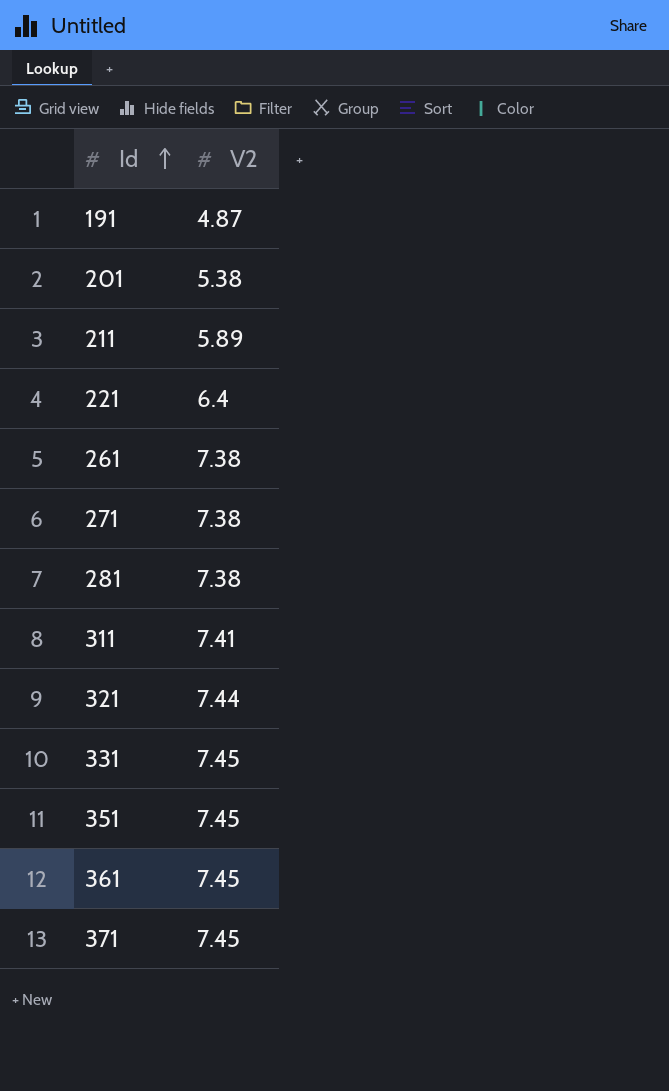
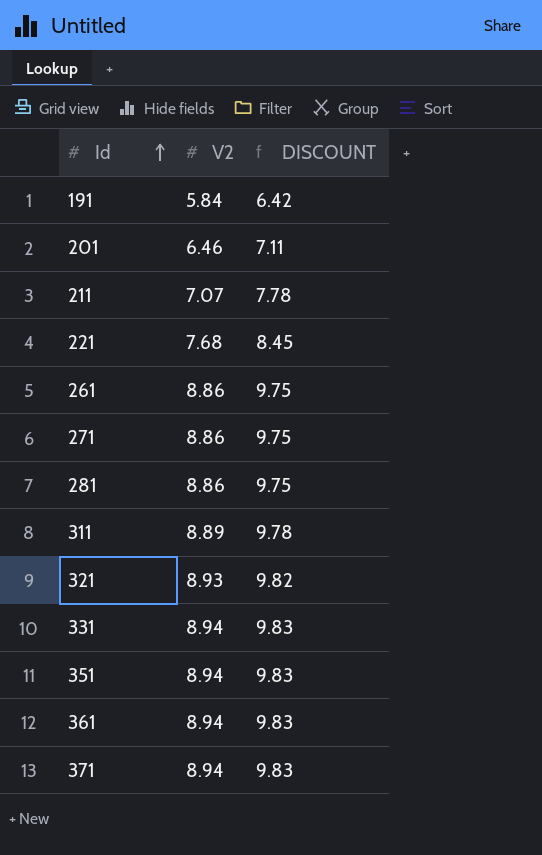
column DISCOUNT | formula: none -> [V2] * 1.1
191 | V2: 4.87 -> 5.84
201 | V2: 5.38 -> 6.46
211 | V2: 5.89 -> 7.07
221 | V2: 6.4 -> 7.68
261 | V2: 7.38 -> 8.86
271 | V2: 7.38 -> 8.86
281 | V2: 7.38 -> 8.86
311 | V2: 7.41 -> 8.89
321 | V2: 7.44 -> 8.93
331 | V2: 7.45 -> 8.94
351 | V2: 7.45 -> 8.94
361 | V2: 7.45 -> 8.94
371 | V2: 7.45 -> 8.94

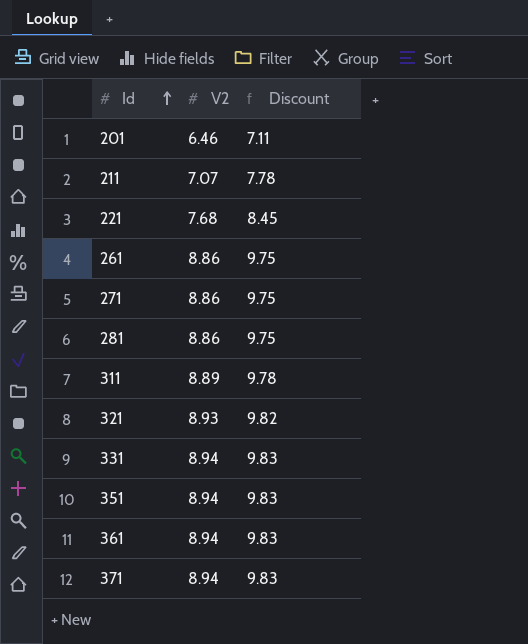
column name: DISCOUNT -> Discount
row 191: 5.84 | 6.42 -> none

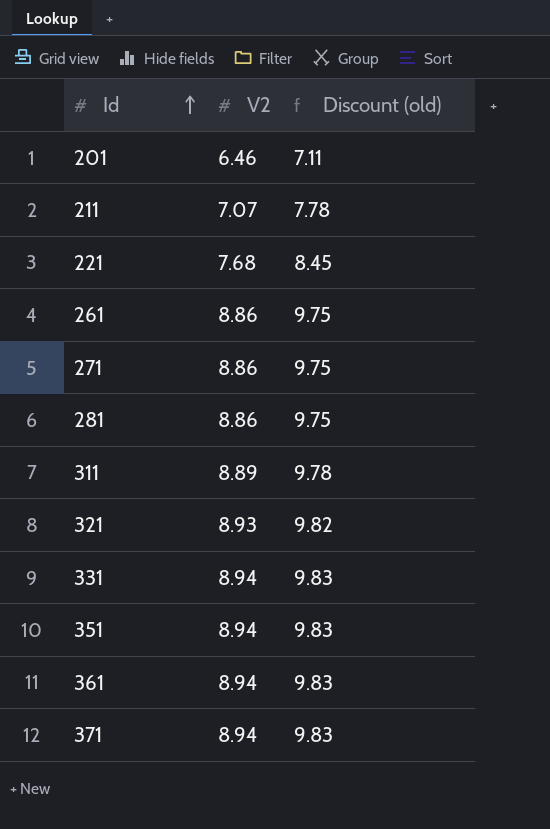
column name: Discount -> Discount (old)

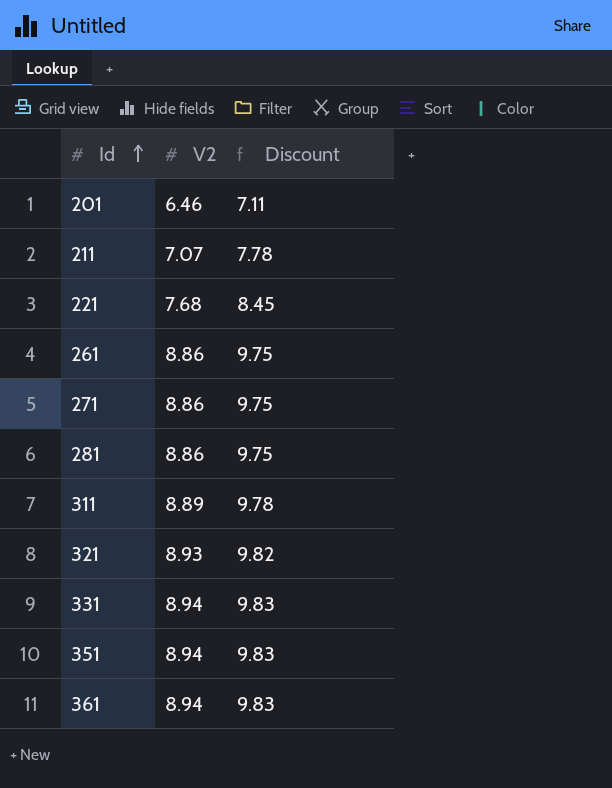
column name: Discount (old) -> Discount
row 371: 8.94 | 9.83 -> none

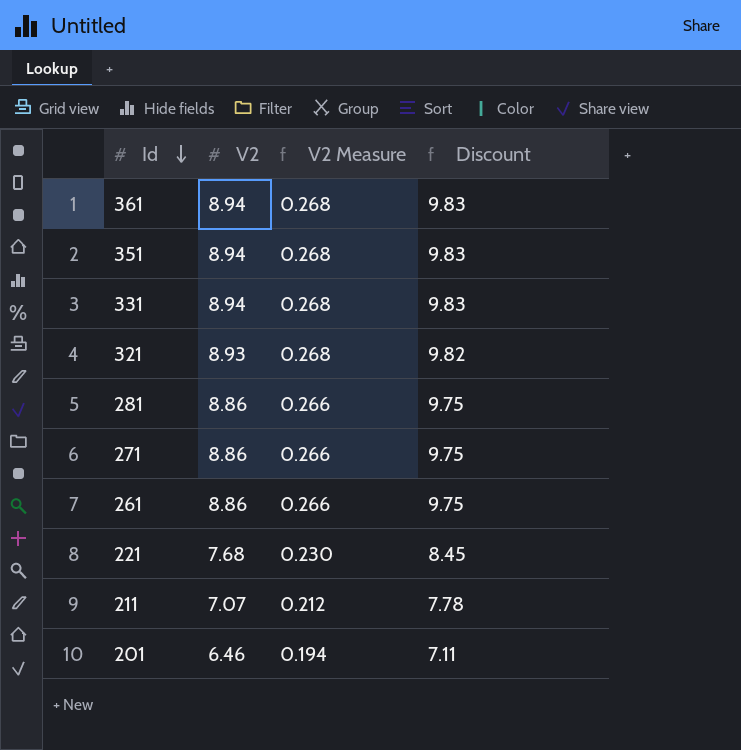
row order: Id ascending -> Id descending
column V2 Measure | formula: none -> [V2] * 0.03
row 311: 8.89 | 9.78 -> none

